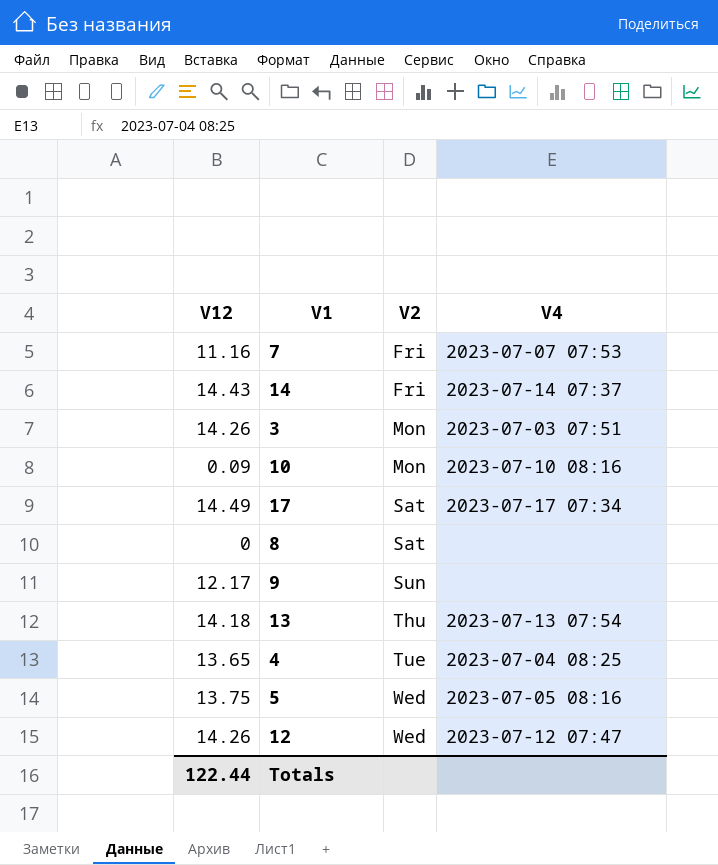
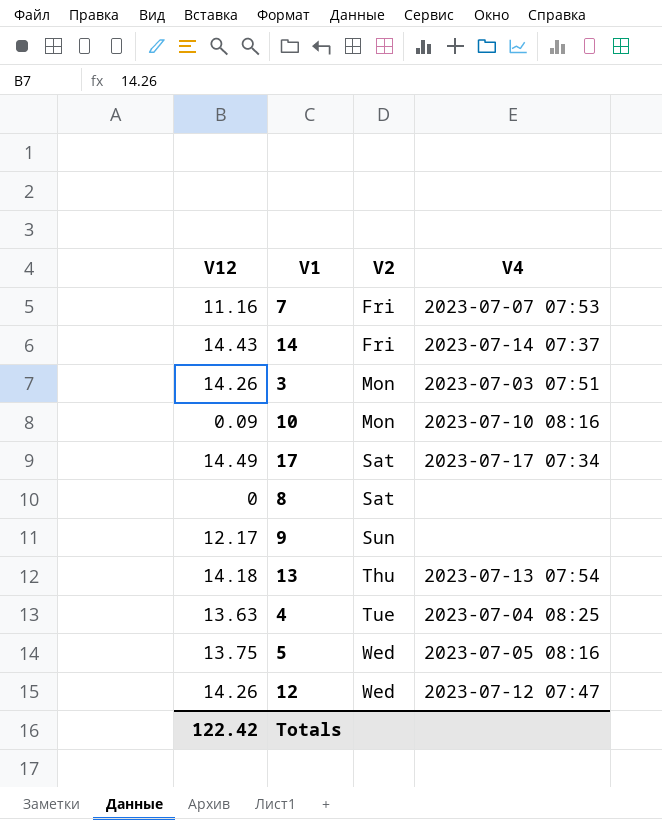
4 | V12: 13.65 -> 13.63
Totals | V12: 122.44 -> 122.42

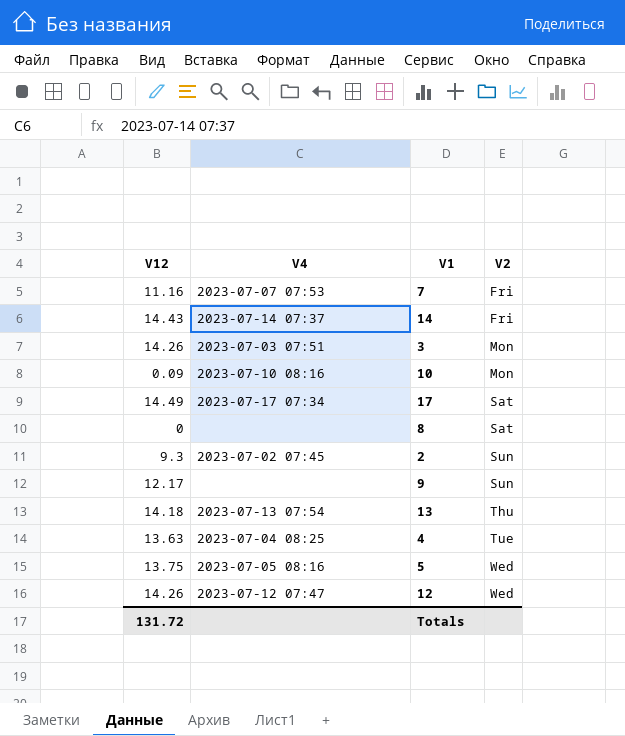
column V4 | position: 4 -> 2
row 2: none -> 9.3 | 2023-07-02 07:45 | Sun
Totals | V12: 122.42 -> 131.72

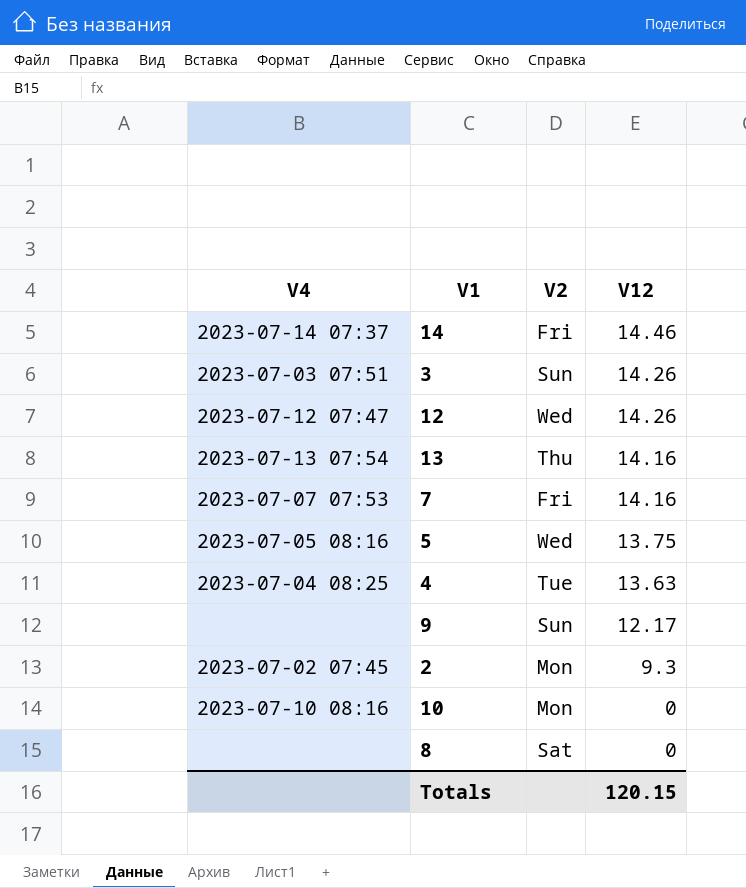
row order: V2 ascending -> V12 descending
column V12 | position: 1 -> 4
row 17: 14.49 | 2023-07-17 07:34 | Sat -> none
14 | V12: 14.43 -> 14.46
3 | V2: Mon -> Sun
13 | V12: 14.18 -> 14.16
7 | V12: 11.16 -> 14.16
2 | V2: Sun -> Mon
10 | V12: 0.09 -> 0
Totals | V12: 131.72 -> 120.15

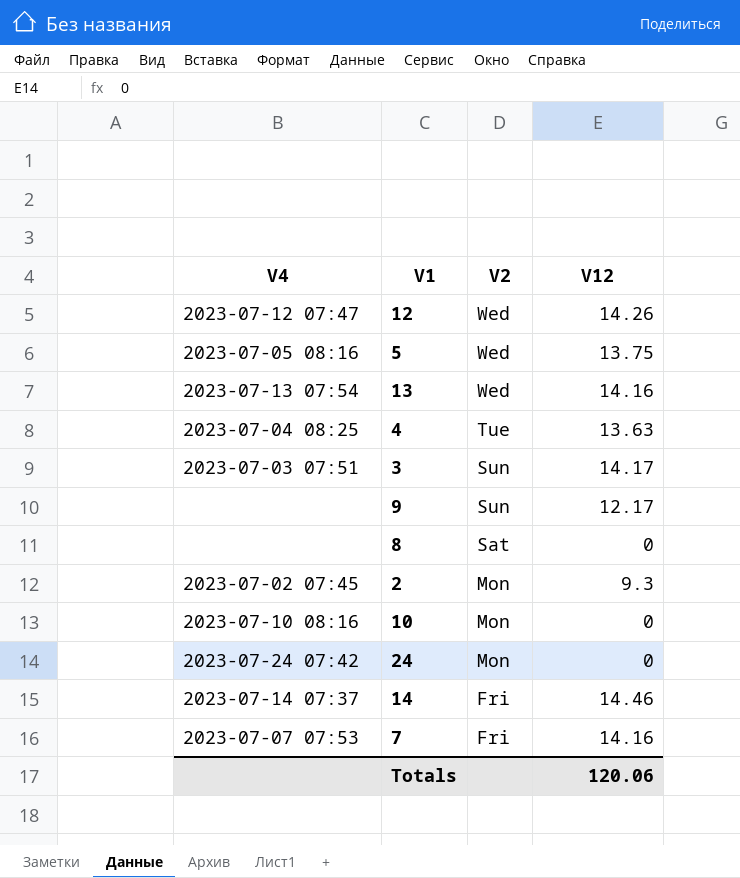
row order: V12 descending -> V2 descending
13 | V2: Thu -> Wed
3 | V12: 14.26 -> 14.17
row 24: none -> 2023-07-24 07:42 | Mon | 0
Totals | V12: 120.15 -> 120.06

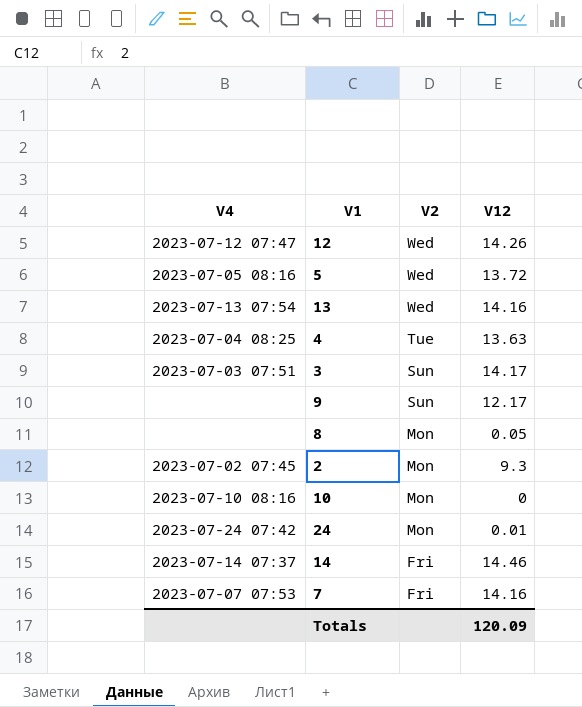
5 | V12: 13.75 -> 13.72
8 | V2: Sat -> Mon
8 | V12: 0 -> 0.05
24 | V12: 0 -> 0.01
Totals | V12: 120.06 -> 120.09

